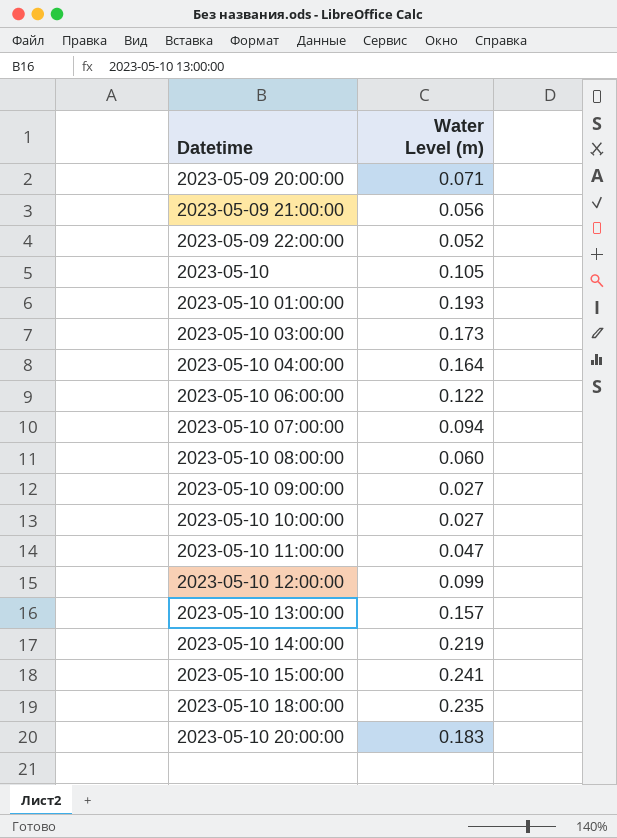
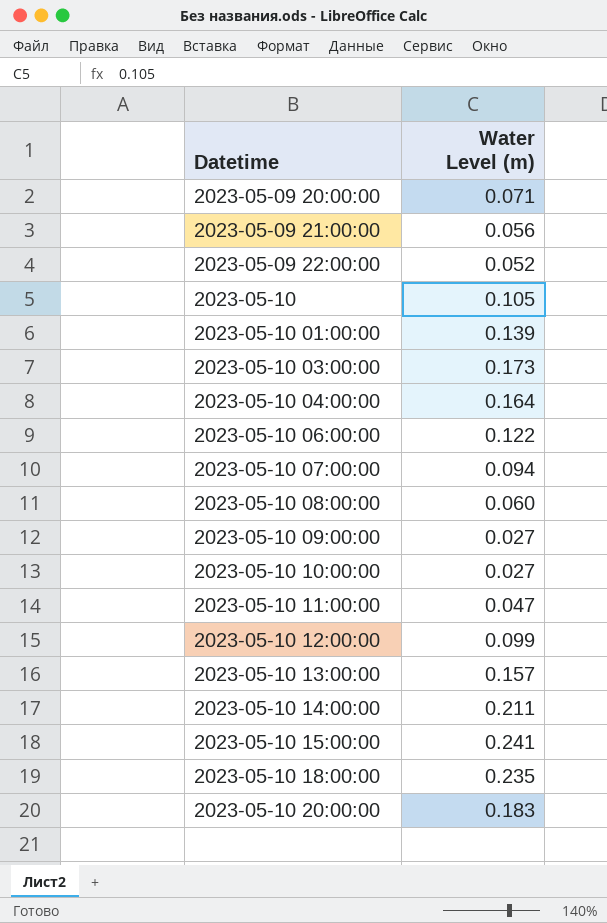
2023-05-10 01:00:00 | Water Level (m): 0.193 -> 0.139
2023-05-10 14:00:00 | Water Level (m): 0.219 -> 0.211

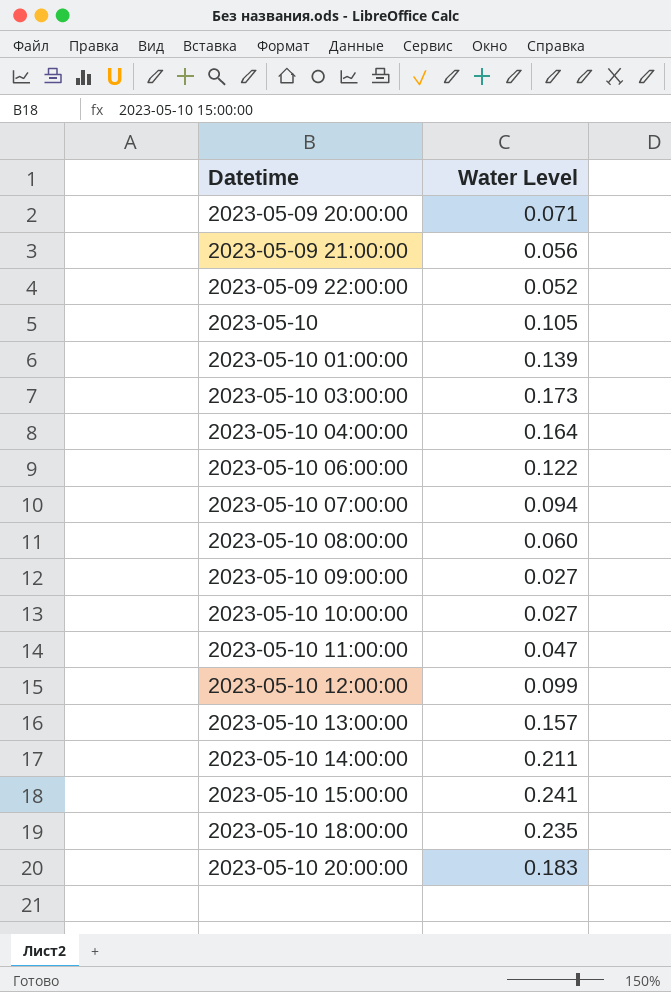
column name: Water Level (m) -> Water Level

